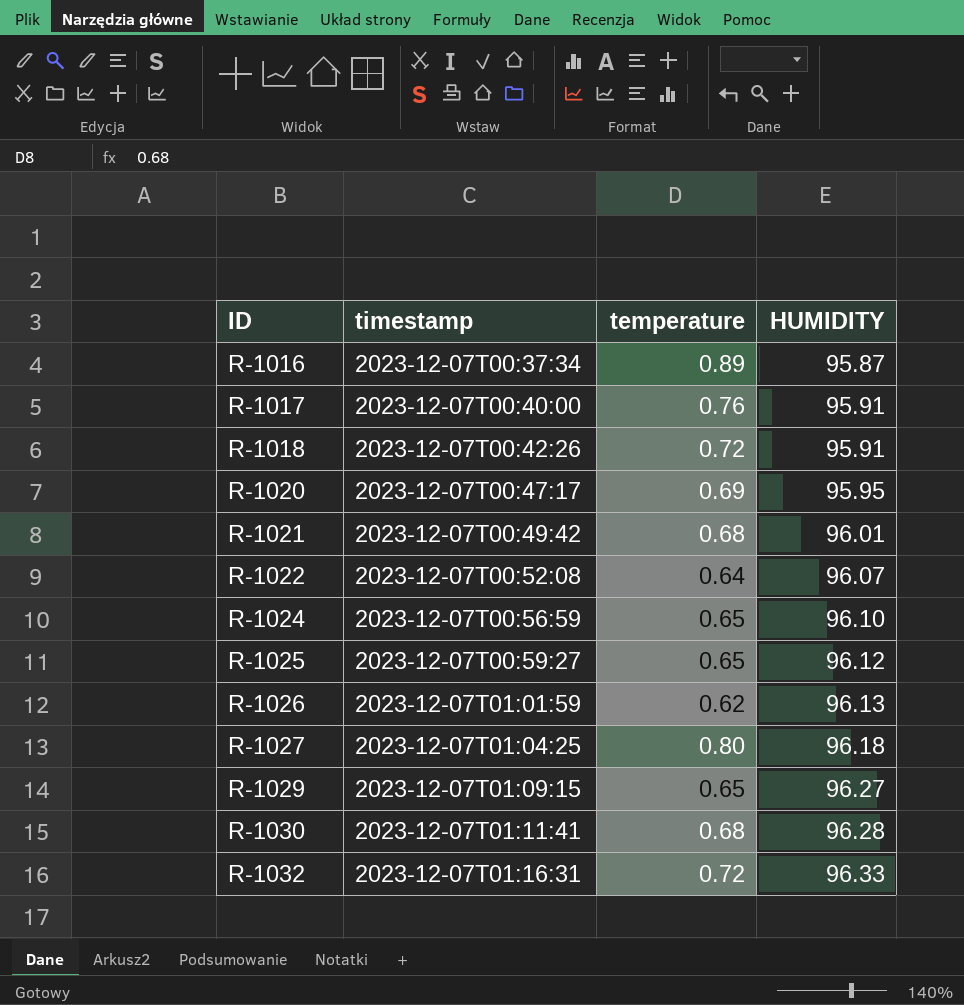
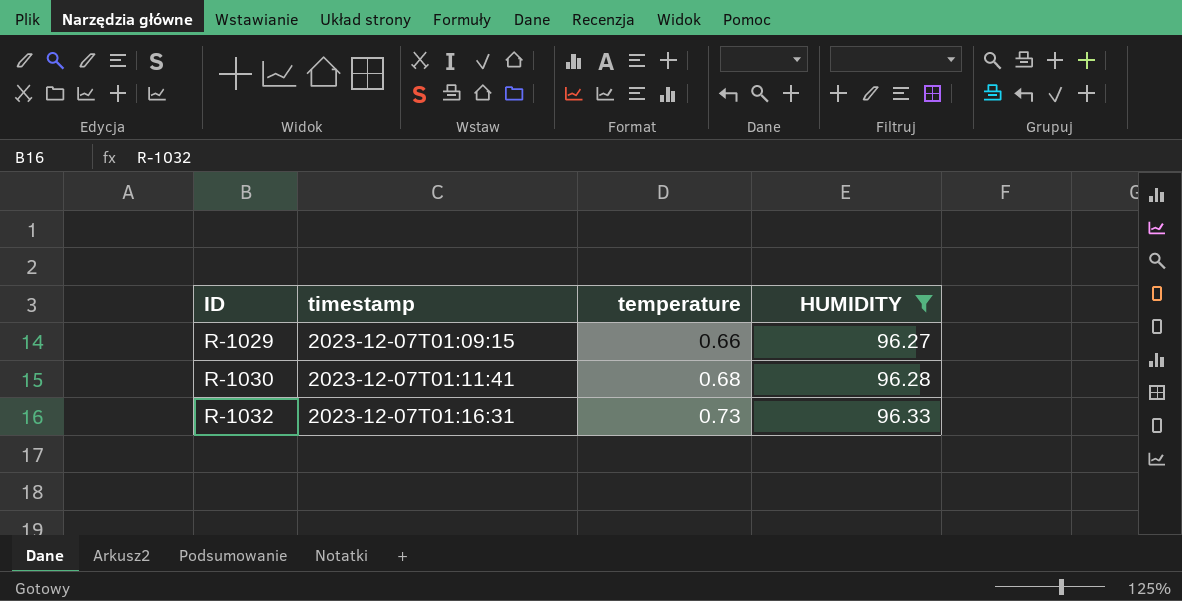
filter: none -> HUMIDITY >= 96.27
R-1029 | temperature: 0.65 -> 0.66
R-1032 | temperature: 0.72 -> 0.73

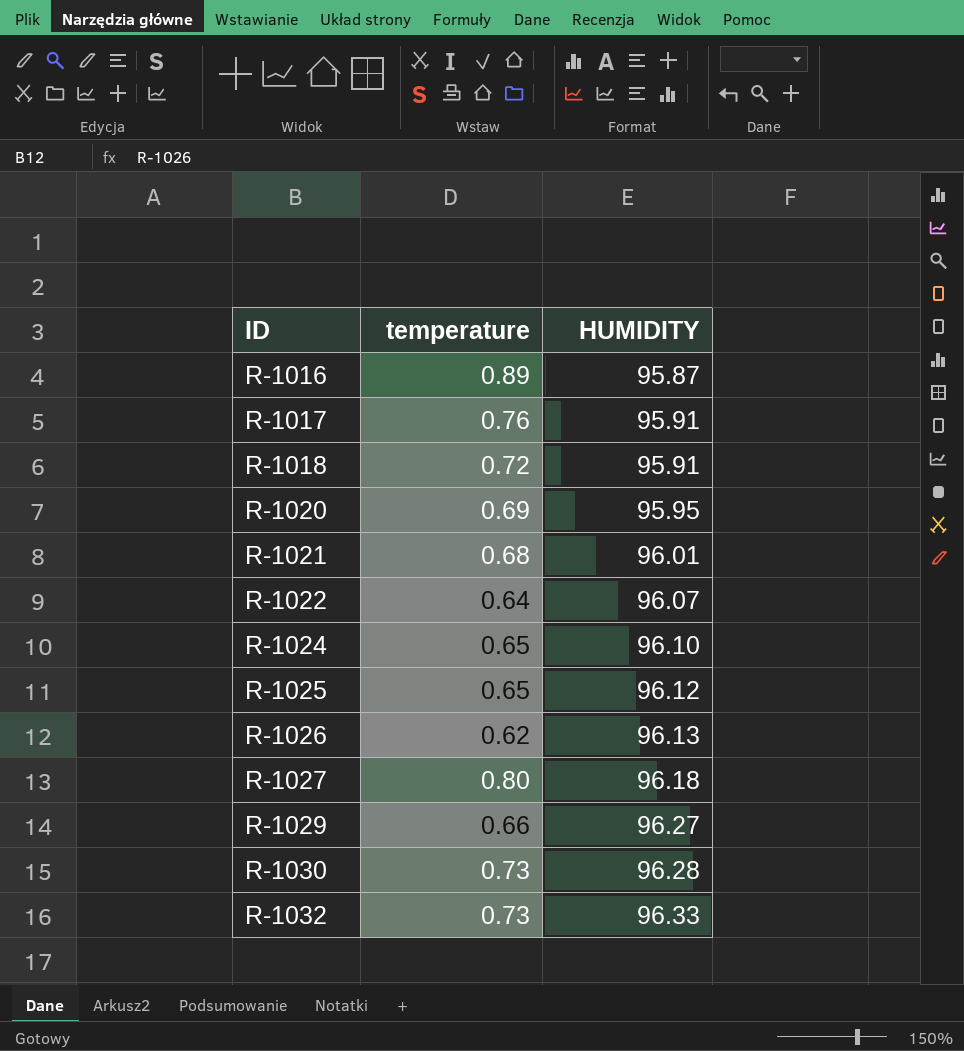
filter: HUMIDITY >= 96.27 -> none
column timestamp | position: 2 -> none
R-1030 | temperature: 0.68 -> 0.73

